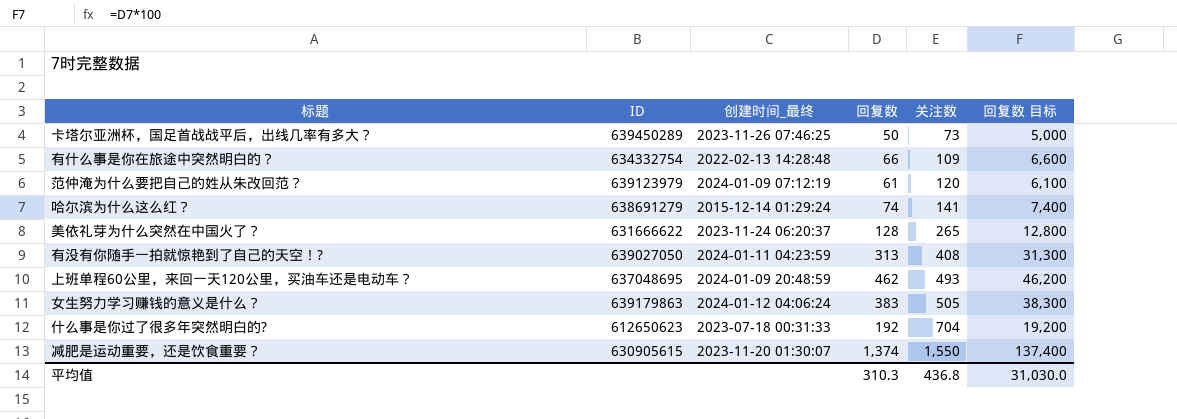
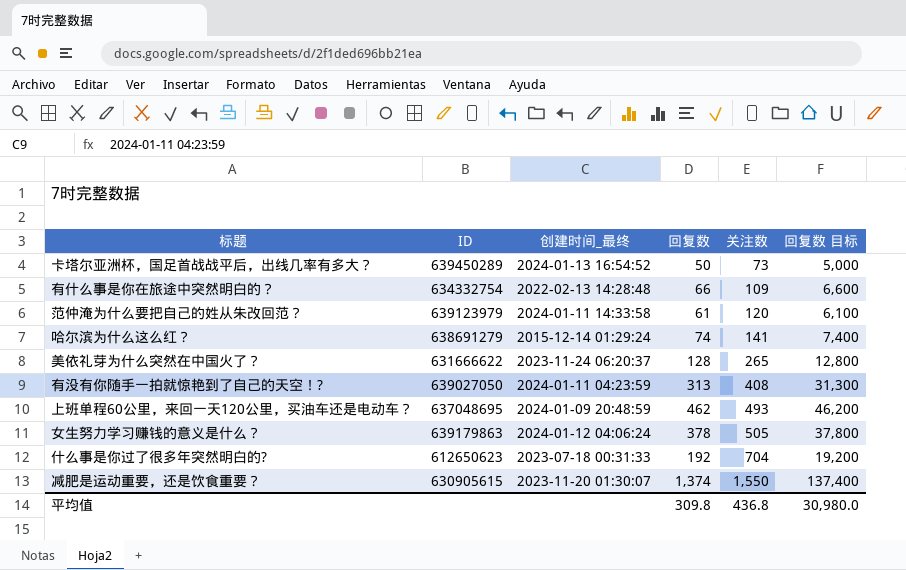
卡塔尔亚洲杯，国足首战战平后，出线几率有多大？ | 创建时间_最终: 2023-11-26 07:46:25 -> 2024-01-13 16:54:52
范仲淹为什么要把自己的姓从朱改回范？ | 创建时间_最终: 2024-01-09 07:12:19 -> 2024-01-11 14:33:58
女生努力学习赚钱的意义是什么？ | 回复数: 383 -> 378
女生努力学习赚钱的意义是什么？ | 回复数 目标: 38,300 -> 37,800
平均值 | 回复数: 310.3 -> 309.8
平均值 | 回复数 目标: 31,030.0 -> 30,980.0

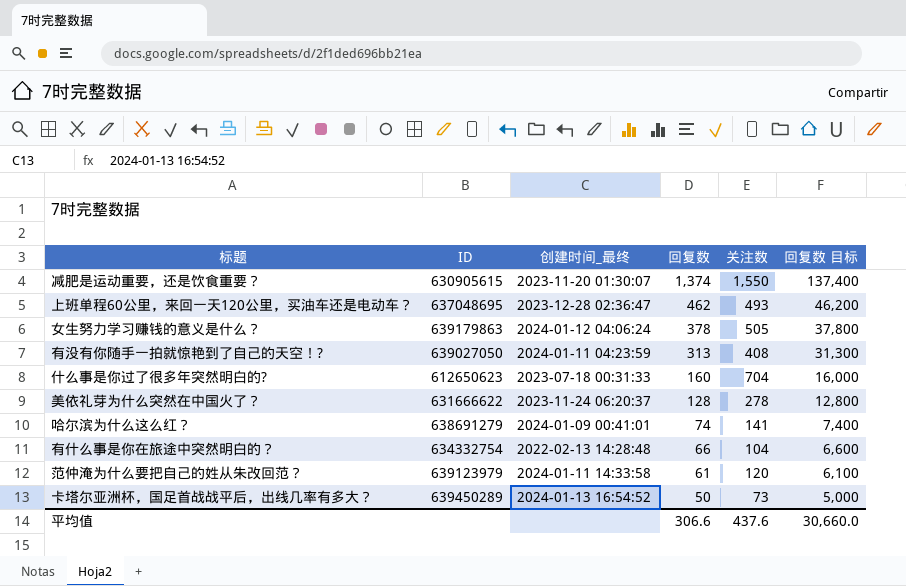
row order: 关注数 ascending -> 回复数 descending
上班单程60公里，来回一天120公里，买油车还是电动车？ | 创建时间_最终: 2024-01-09 20:48:59 -> 2023-12-28 02:36:47
什么事是你过了很多年突然明白的? | 回复数: 192 -> 160
什么事是你过了很多年突然明白的? | 回复数 目标: 19,200 -> 16,000
美依礼芽为什么突然在中国火了？ | 关注数: 265 -> 278
哈尔滨为什么这么红？ | 创建时间_最终: 2015-12-14 01:29:24 -> 2024-01-09 00:41:01
有什么事是你在旅途中突然明白的？ | 关注数: 109 -> 104
平均值 | 回复数: 309.8 -> 306.6
平均值 | 关注数: 436.8 -> 437.6
平均值 | 回复数 目标: 30,980.0 -> 30,660.0

